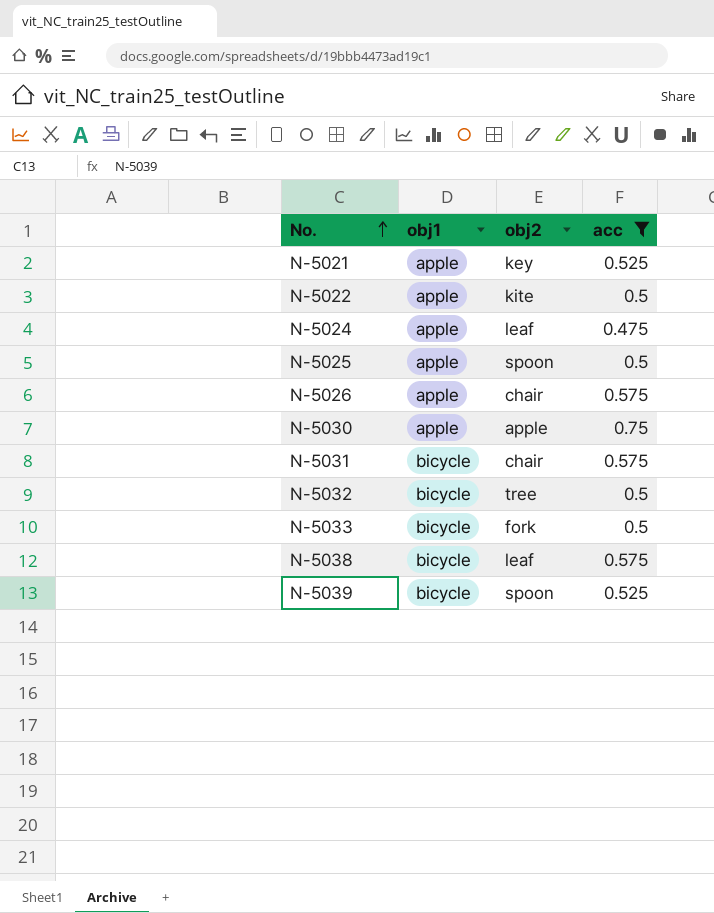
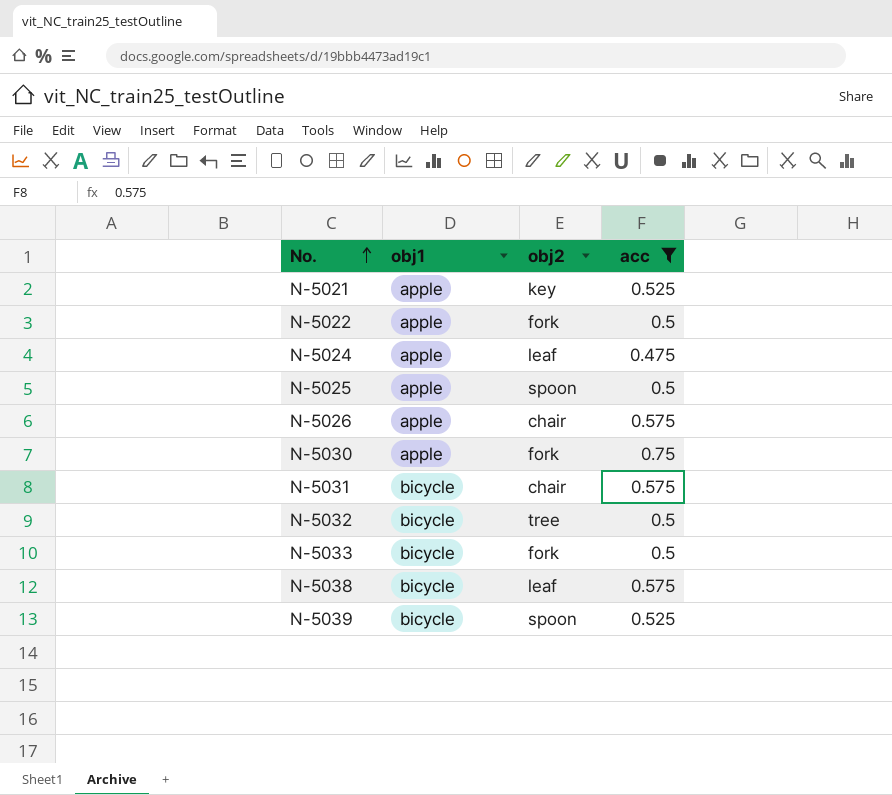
N-5022 | obj2: kite -> fork
N-5030 | obj2: apple -> fork

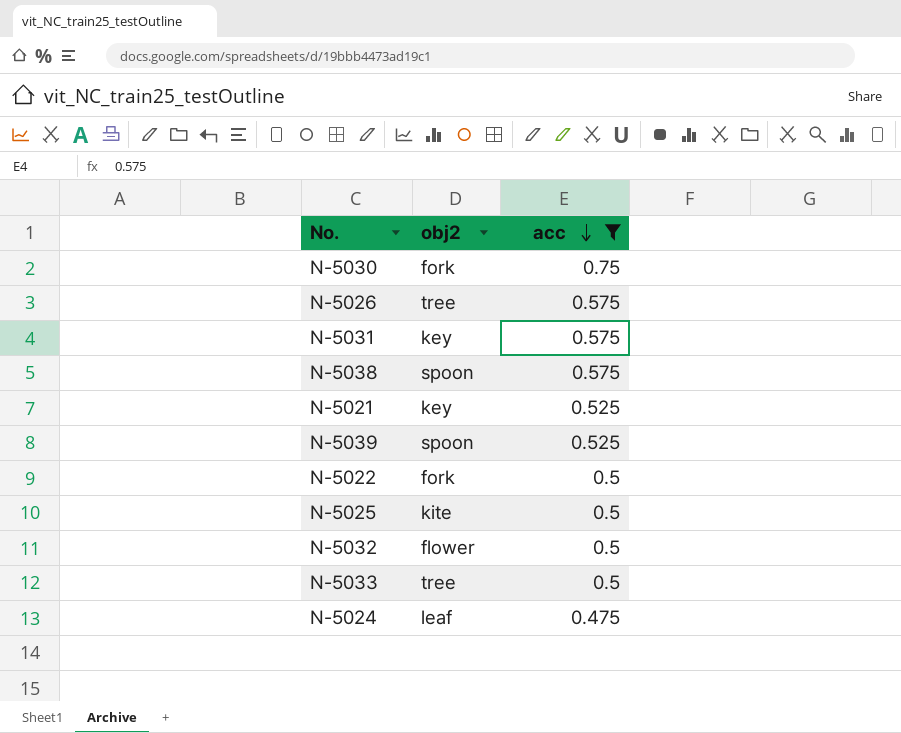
row order: No. ascending -> acc descending
column obj1 | position: 2 -> none
N-5026 | obj2: chair -> tree
N-5031 | obj2: chair -> key
N-5038 | obj2: leaf -> spoon
N-5025 | obj2: spoon -> kite
N-5032 | obj2: tree -> flower
N-5033 | obj2: fork -> tree

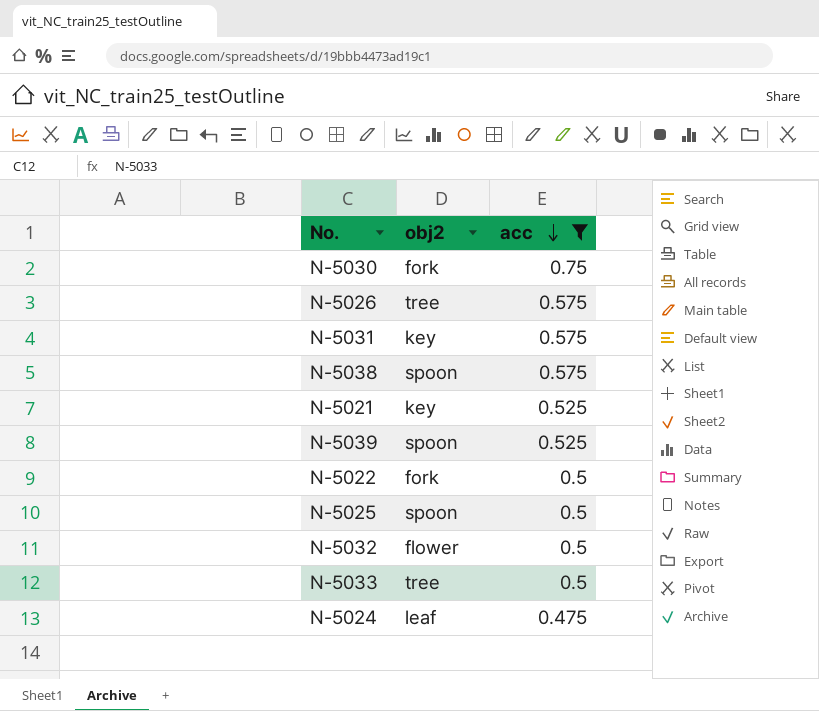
N-5025 | obj2: kite -> spoon

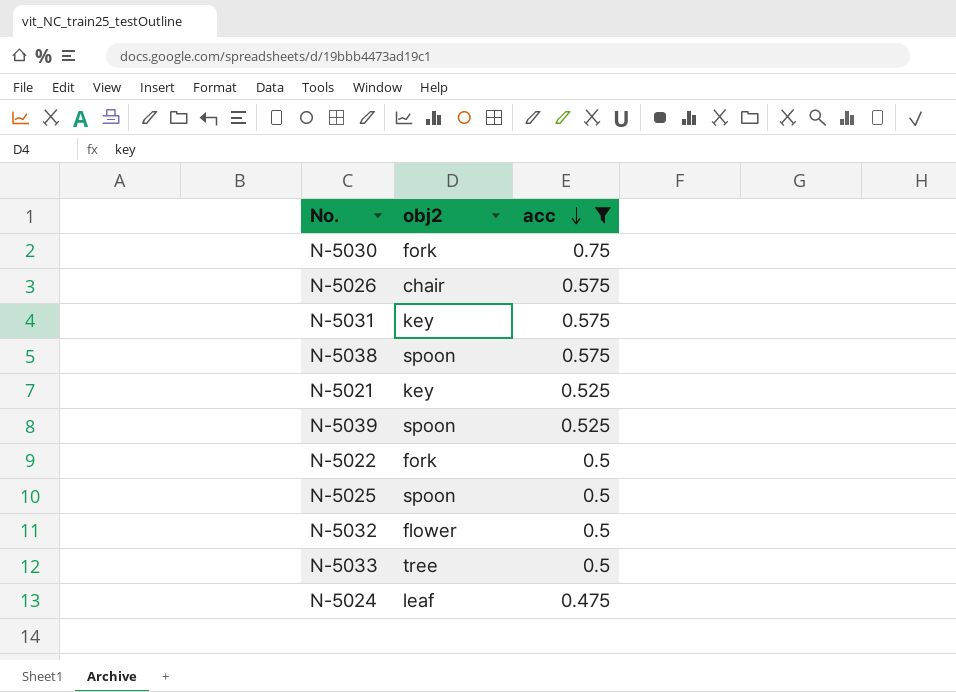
N-5026 | obj2: tree -> chair

